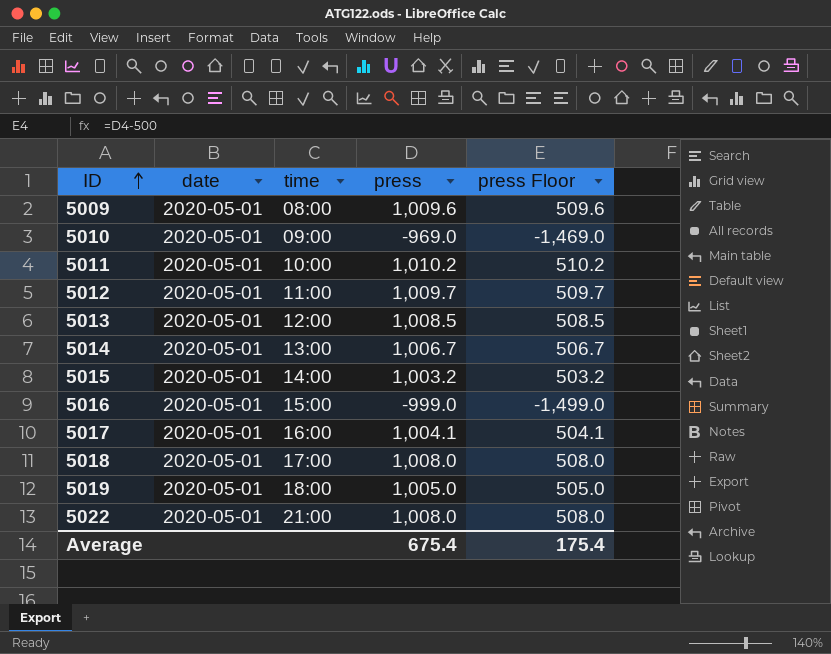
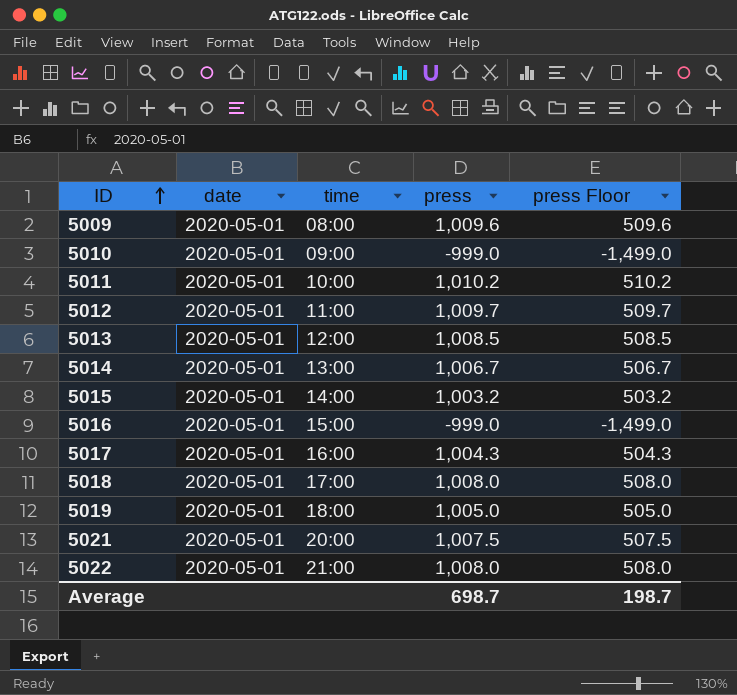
5010 | press: -969.0 -> -999.0
5010 | press Floor: -1,469.0 -> -1,499.0
5017 | press: 1,004.1 -> 1,004.3
5017 | press Floor: 504.1 -> 504.3
row 5021: none -> 2020-05-01 | 20:00 | 1,007.5 | 507.5
Average | press: 675.4 -> 698.7
Average | press Floor: 175.4 -> 198.7

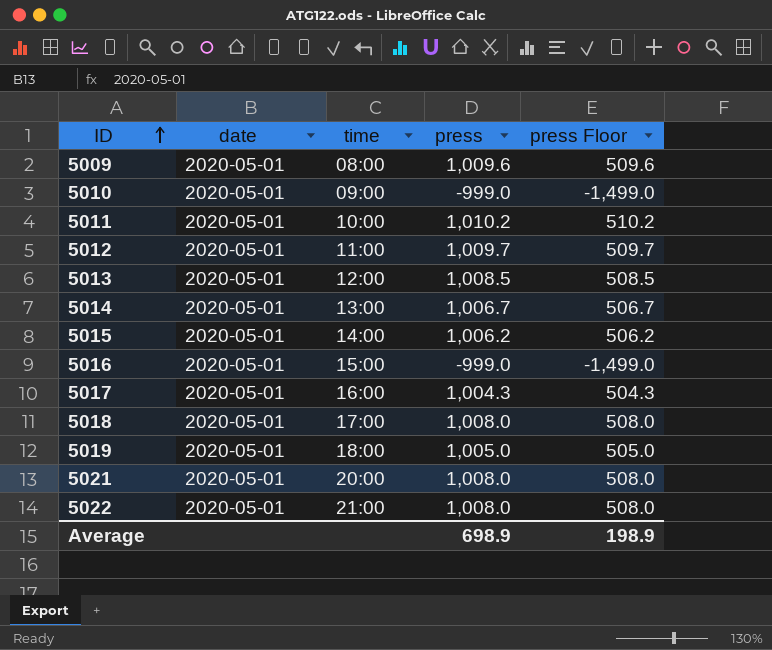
5015 | press: 1,003.2 -> 1,006.2
5015 | press Floor: 503.2 -> 506.2
5021 | press: 1,007.5 -> 1,008.0
5021 | press Floor: 507.5 -> 508.0
Average | press: 698.7 -> 698.9
Average | press Floor: 198.7 -> 198.9

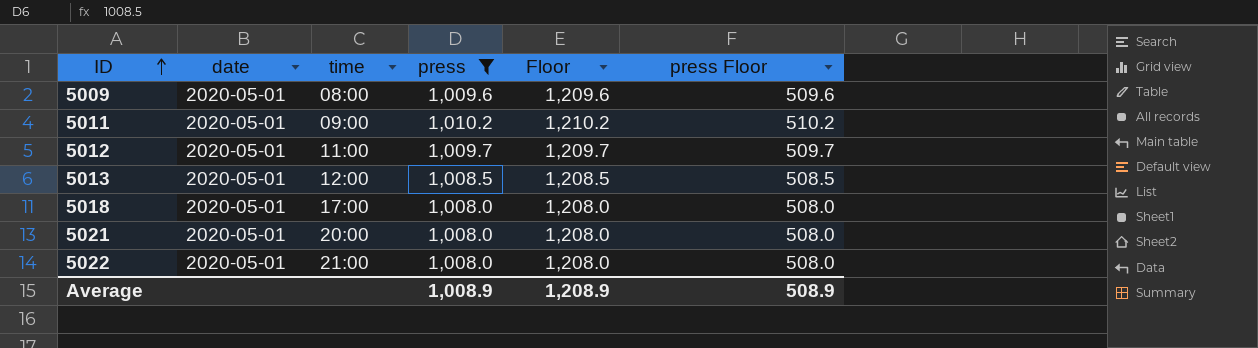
filter: none -> press >= 1,008.0
column Floor | formula: none -> [press] + 200
5011 | time: 10:00 -> 09:00
Average | press: 698.9 -> 1,008.9
Average | press Floor: 198.9 -> 508.9

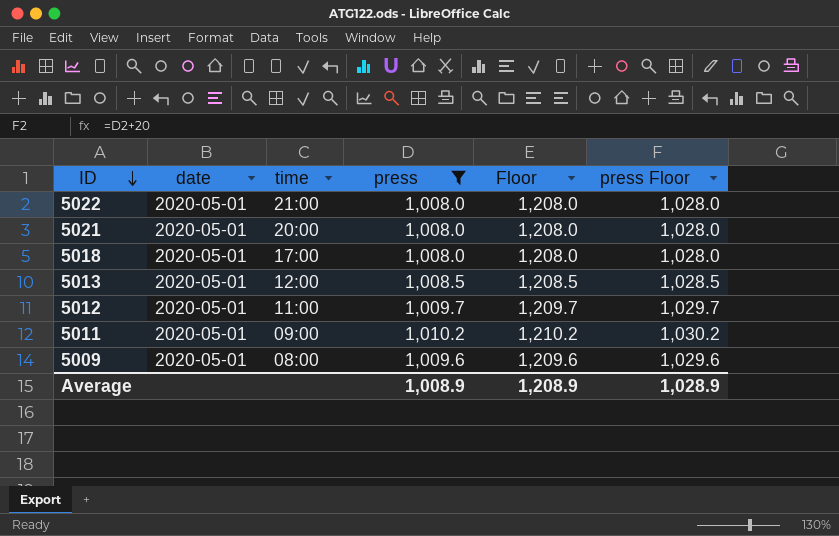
row order: ID ascending -> ID descending
column press Floor | formula: [press] - 500 -> [press] + 20
Average | press Floor: 508.9 -> 1,028.9

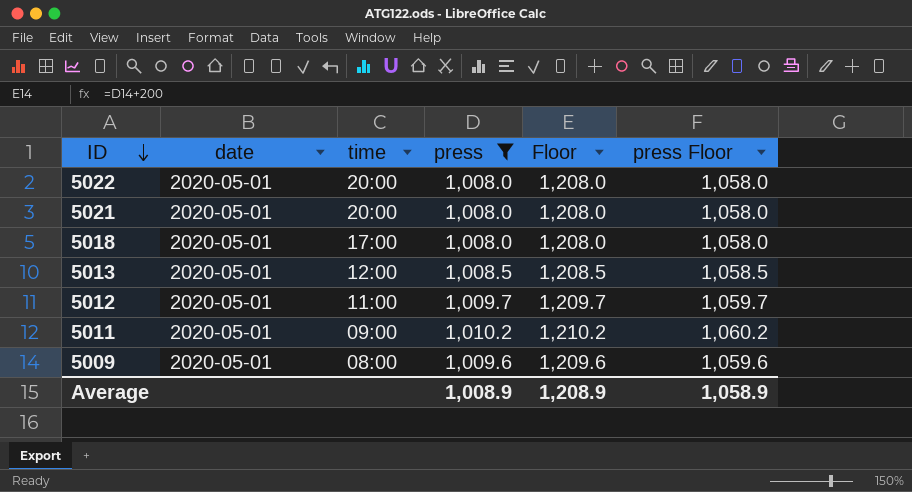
column press Floor | formula: [press] + 20 -> [press] + 50
5022 | time: 21:00 -> 20:00
Average | press Floor: 1,028.9 -> 1,058.9

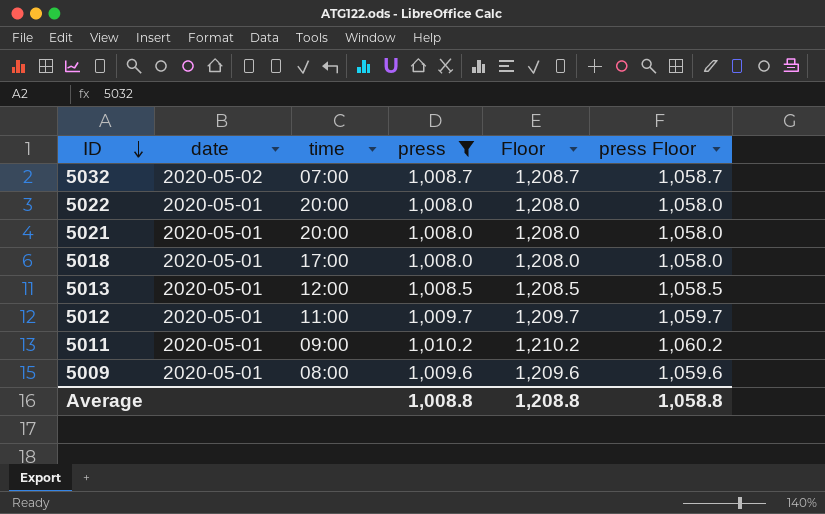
row 5032: none -> 2020-05-02 | 07:00 | 1,008.7 | 1,208.7 | 1,058.7
Average | press: 1,008.9 -> 1,008.8
Average | Floor: 1,208.9 -> 1,208.8
Average | press Floor: 1,058.9 -> 1,058.8

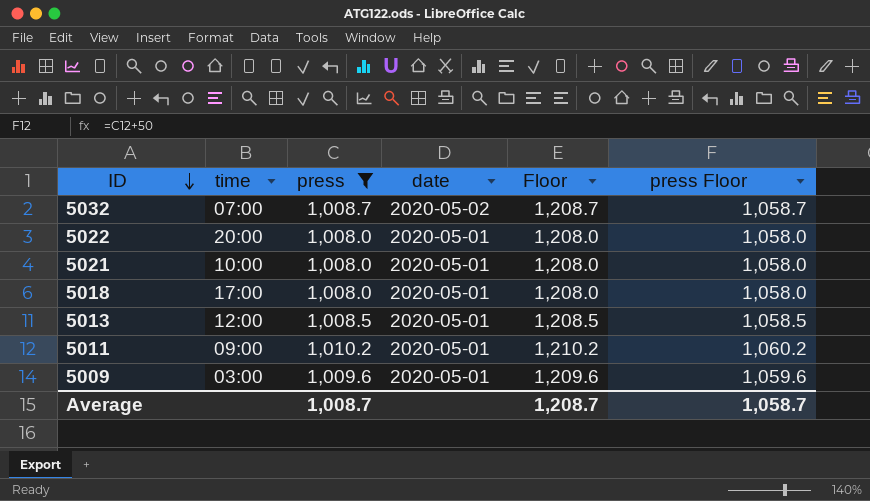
column date | position: 2 -> 4
row 5012: 2020-05-01 | 11:00 | 1,009.7 | 1,209.7 | 1,059.7 -> none
5021 | time: 20:00 -> 10:00
5009 | time: 08:00 -> 03:00
Average | press: 1,008.8 -> 1,008.7
Average | Floor: 1,208.8 -> 1,208.7
Average | press Floor: 1,058.8 -> 1,058.7

